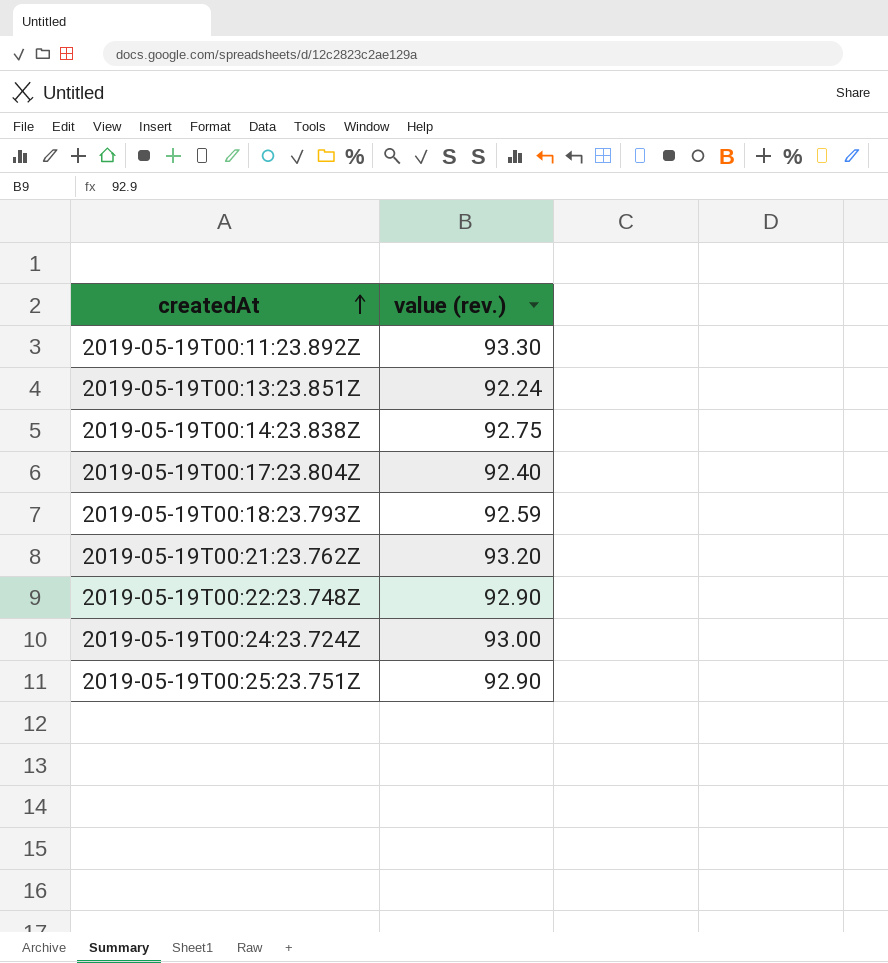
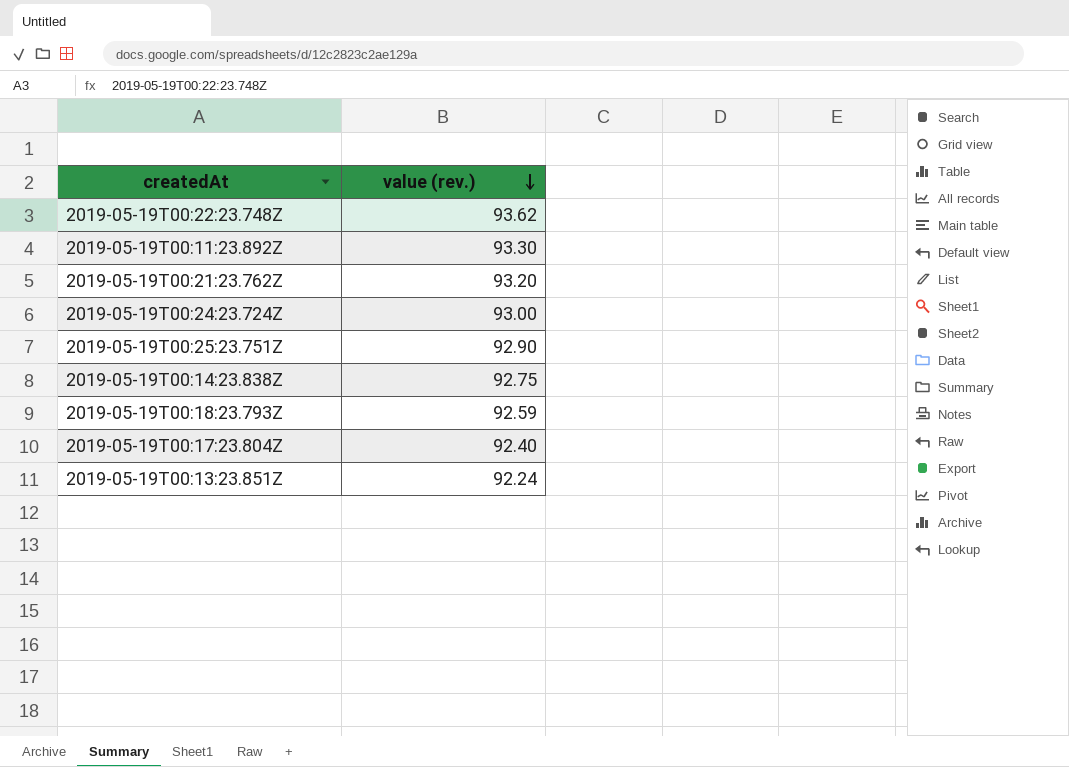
row order: createdAt ascending -> value (rev.) descending
2019-05-19T00:22:23.748Z | value (rev.): 92.90 -> 93.62

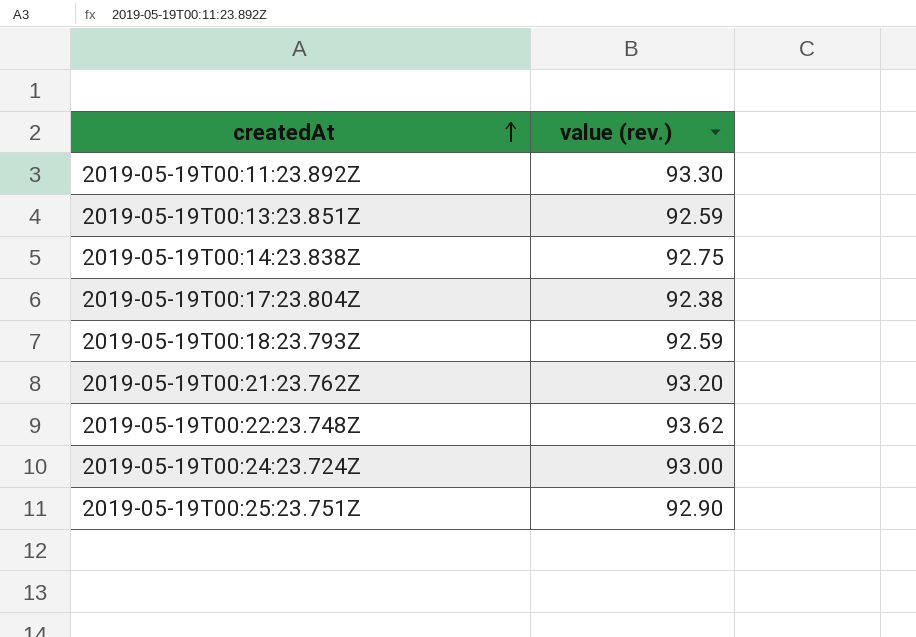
row order: value (rev.) descending -> createdAt ascending
2019-05-19T00:13:23.851Z | value (rev.): 92.24 -> 92.59
2019-05-19T00:17:23.804Z | value (rev.): 92.40 -> 92.38

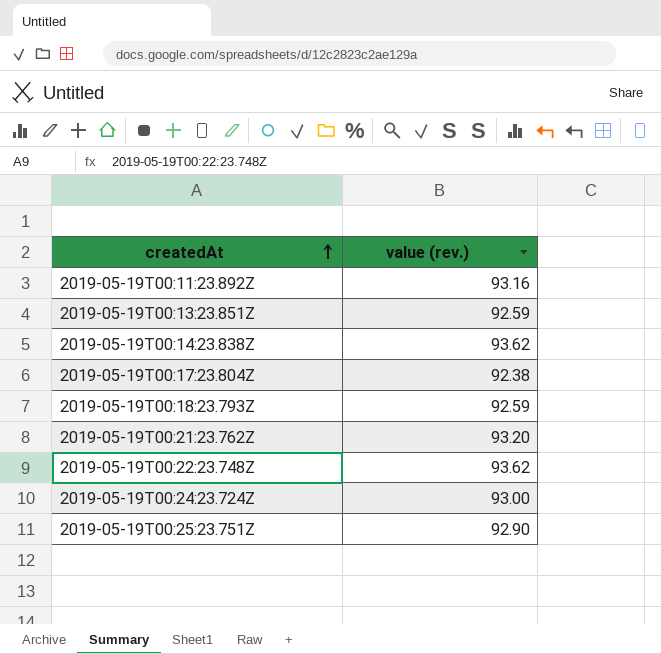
2019-05-19T00:11:23.892Z | value (rev.): 93.30 -> 93.16
2019-05-19T00:14:23.838Z | value (rev.): 92.75 -> 93.62

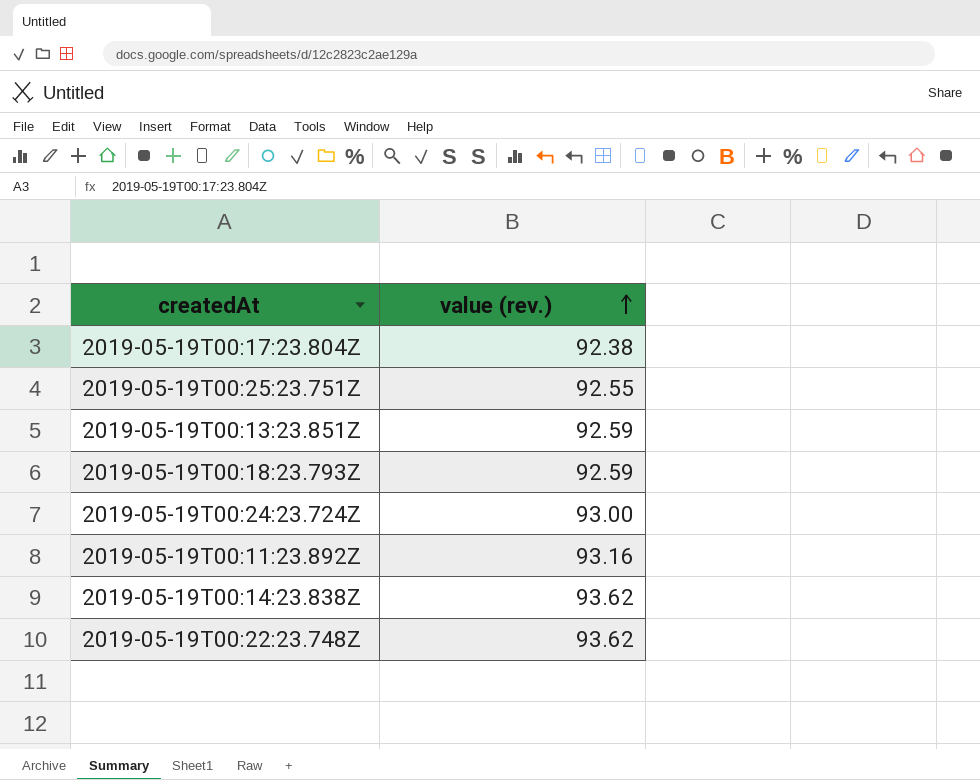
row order: createdAt ascending -> value (rev.) ascending
row 2019-05-19T00:21:23.762Z: 93.20 -> none
2019-05-19T00:25:23.751Z | value (rev.): 92.90 -> 92.55

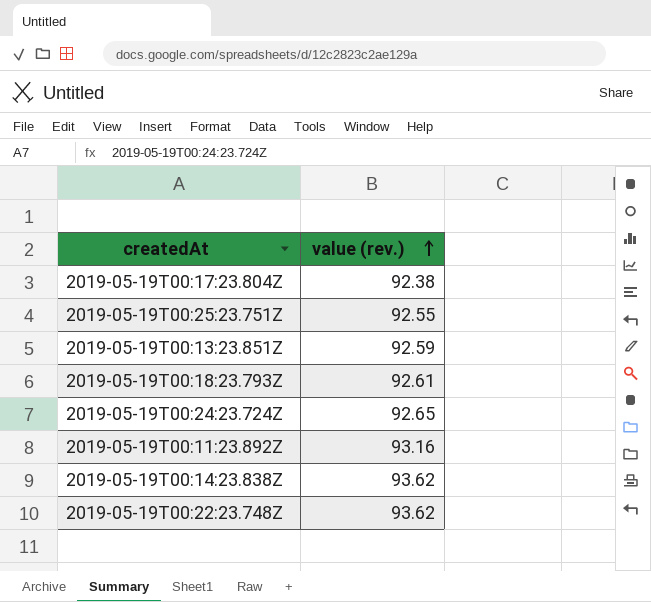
2019-05-19T00:18:23.793Z | value (rev.): 92.59 -> 92.61
2019-05-19T00:24:23.724Z | value (rev.): 93.00 -> 92.65

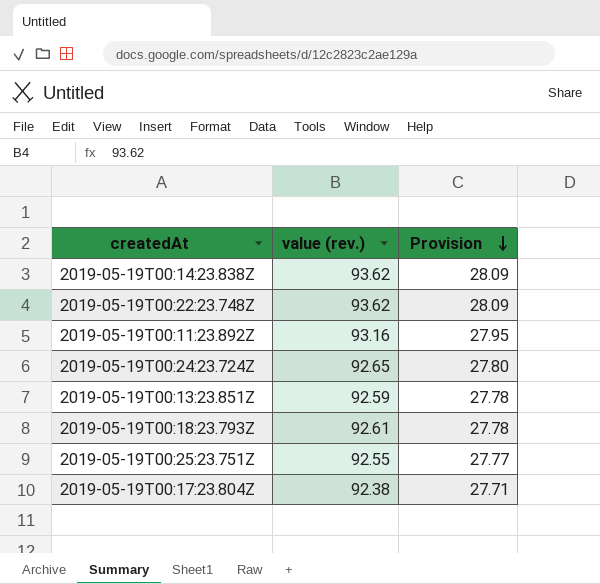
row order: value (rev.) ascending -> Provision descending
column Provision | formula: none -> [value (rev.)] * 0.3

